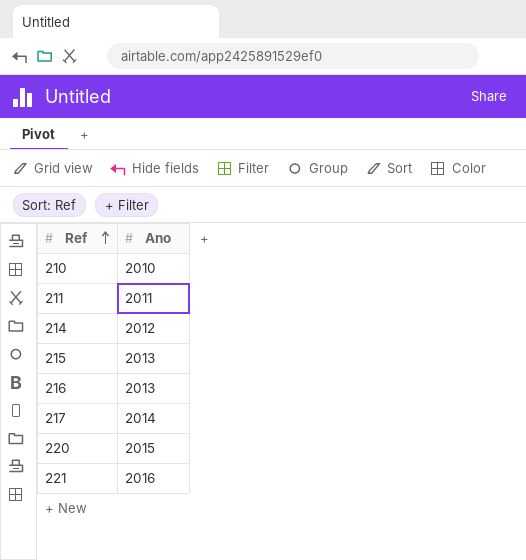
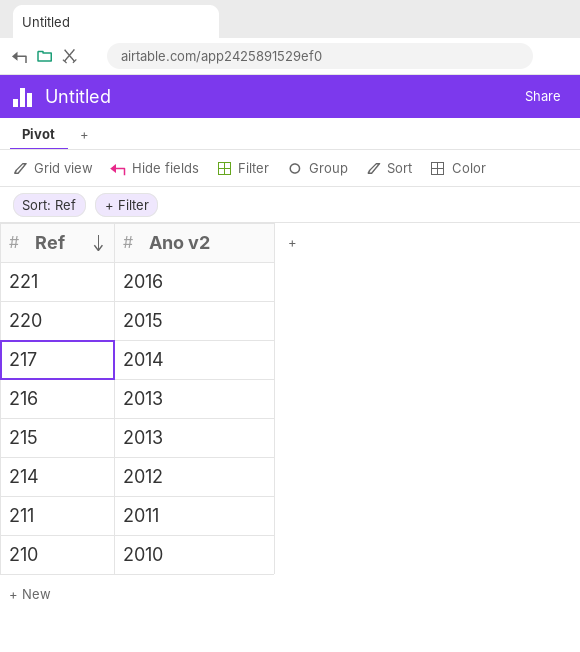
row order: Ref ascending -> Ref descending
column name: Ano -> Ano v2

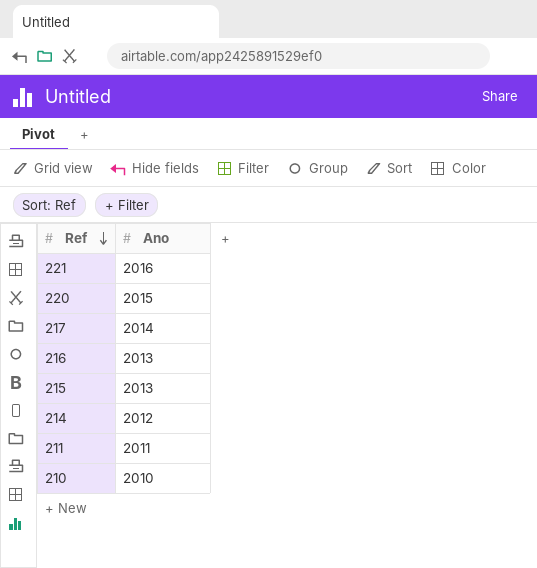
column name: Ano v2 -> Ano

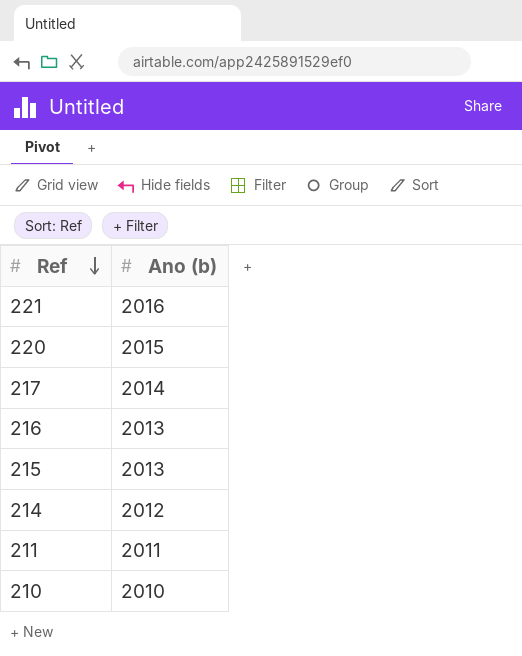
column name: Ano -> Ano (b)

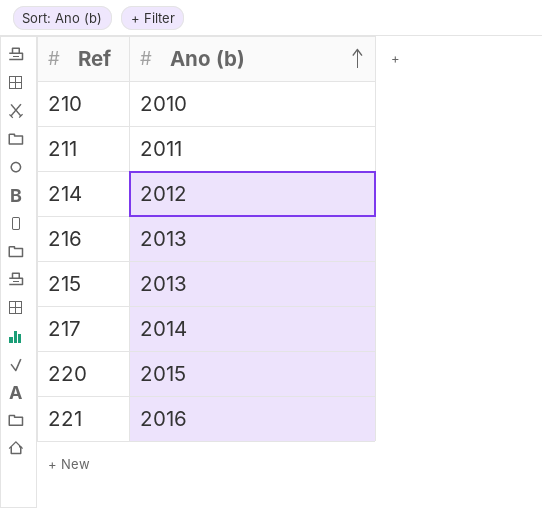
row order: Ref descending -> Ano (b) ascending

